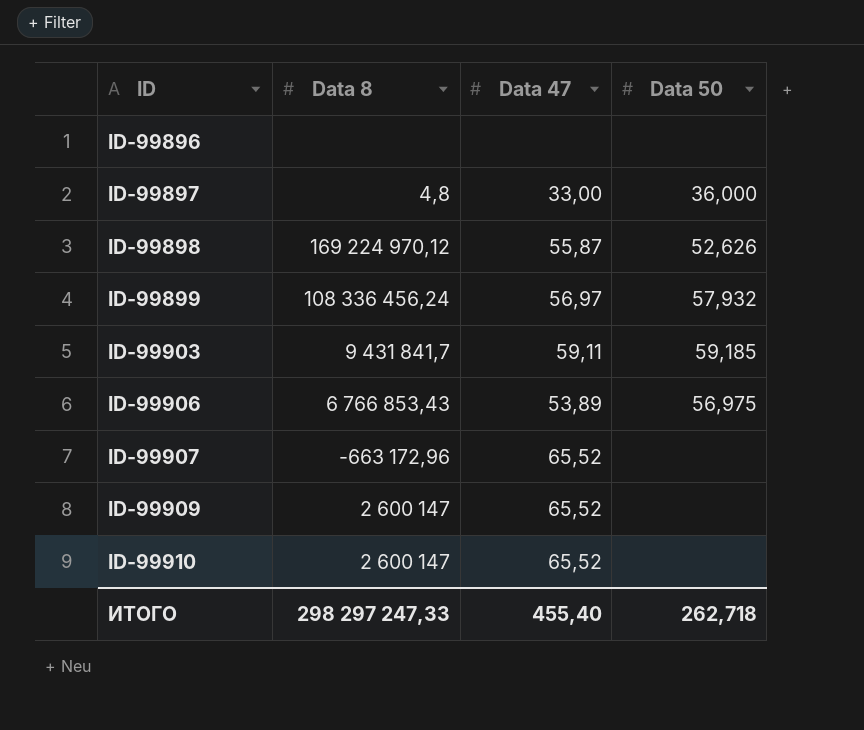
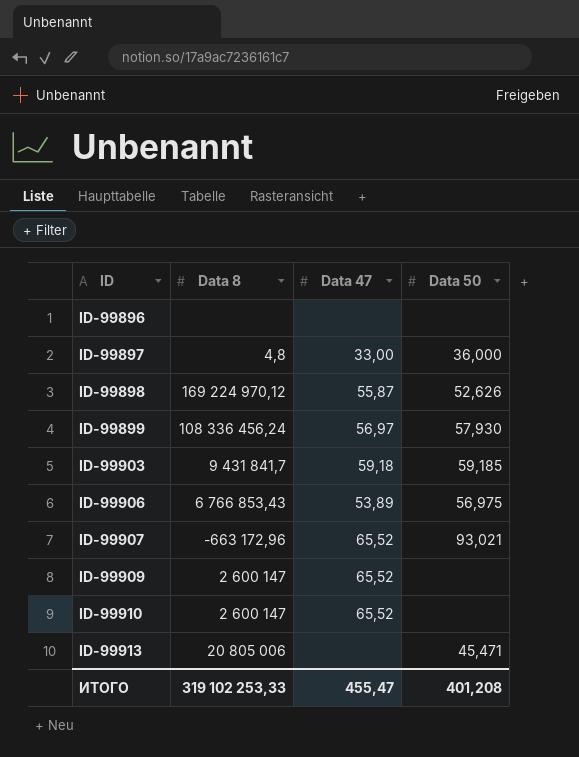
ID-99899 | Data 50: 57,932 -> 57,930
ID-99903 | Data 47: 59,11 -> 59,18
ID-99907 | Data 50: none -> 93,021
row ID-99913: none -> 20 805 006 | none | 45,471
ИТОГО | Data 8: 298 297 247,33 -> 319 102 253,33
ИТОГО | Data 47: 455,40 -> 455,47
ИТОГО | Data 50: 262,718 -> 401,208

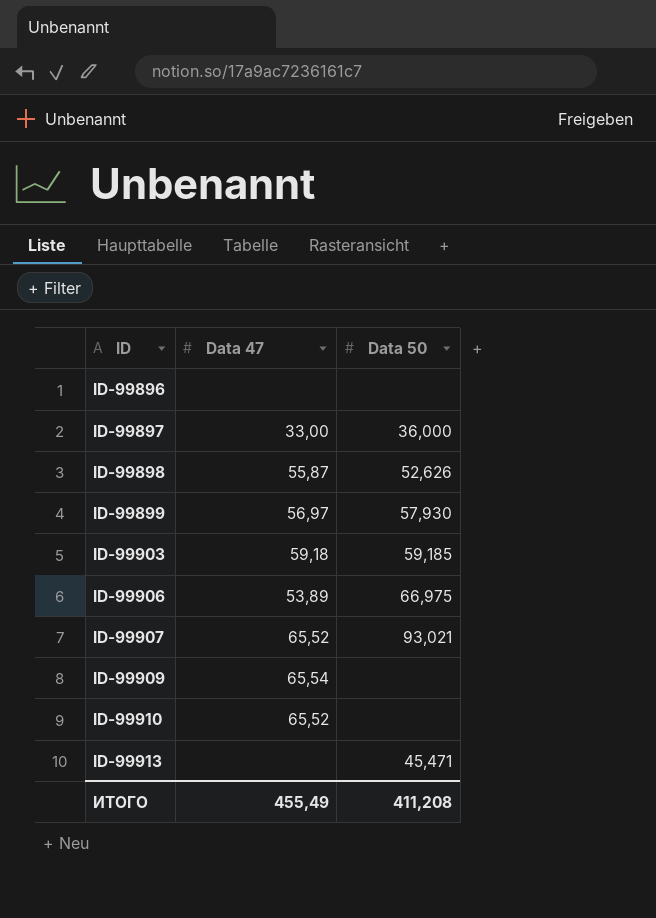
column Data 8 | position: 2 -> none
ID-99906 | Data 50: 56,975 -> 66,975
ID-99909 | Data 47: 65,52 -> 65,54
ИТОГО | Data 47: 455,47 -> 455,49
ИТОГО | Data 50: 401,208 -> 411,208

